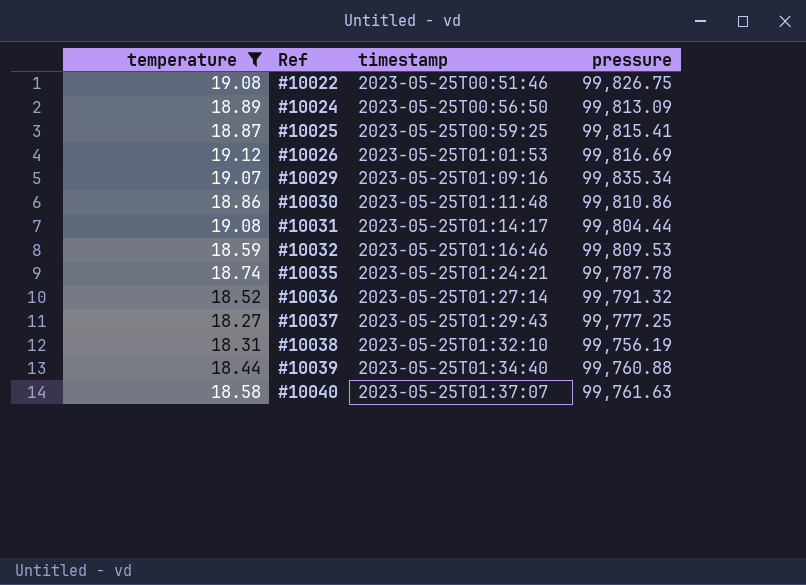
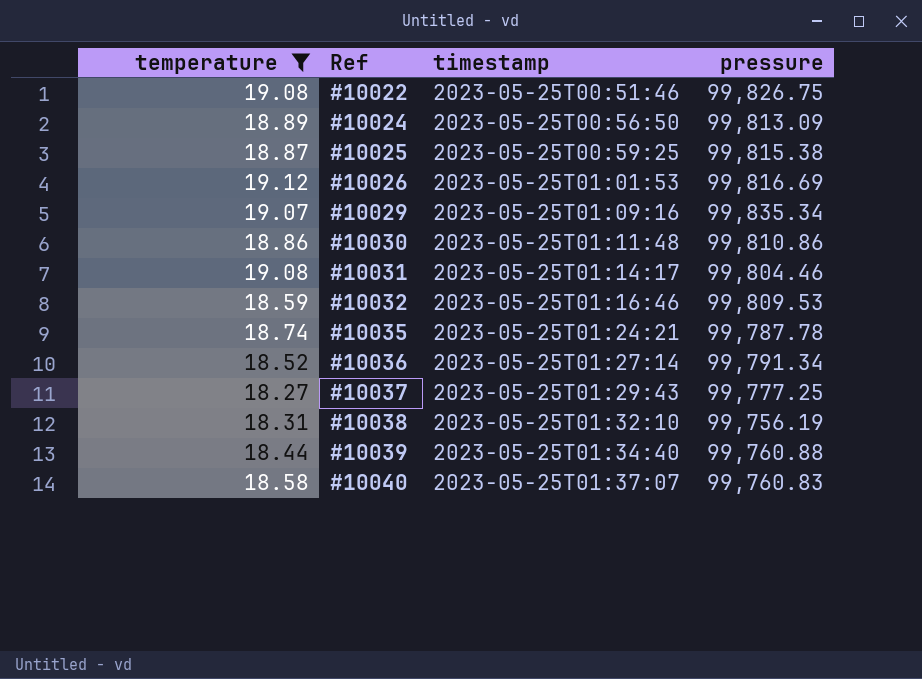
#10025 | pressure: 99,815.41 -> 99,815.38
#10031 | pressure: 99,804.44 -> 99,804.46
#10036 | pressure: 99,791.32 -> 99,791.34
#10040 | pressure: 99,761.63 -> 99,760.83

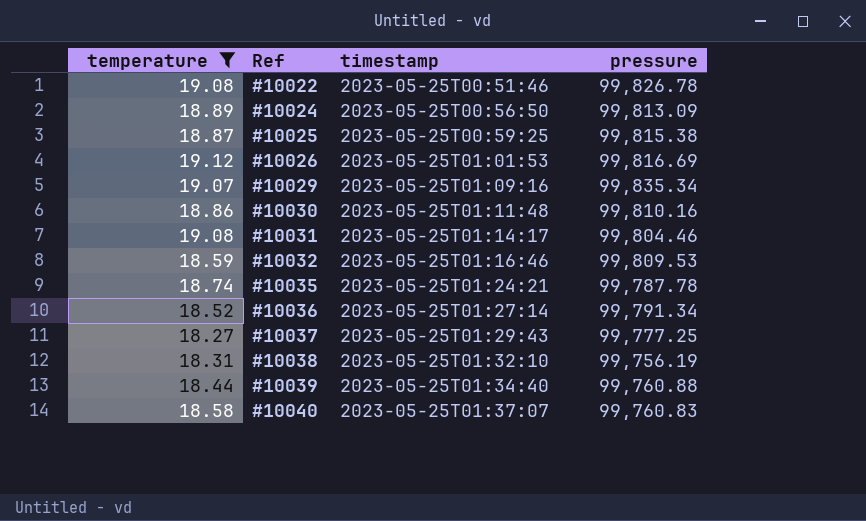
#10022 | pressure: 99,826.75 -> 99,826.78
#10030 | pressure: 99,810.86 -> 99,810.16

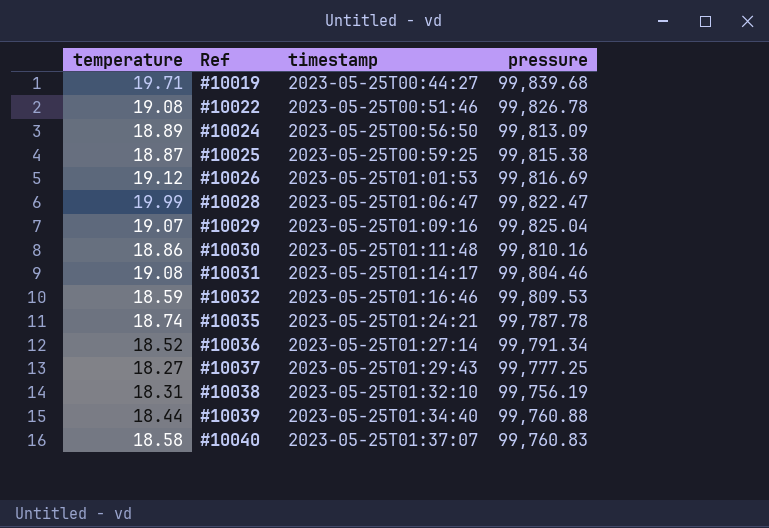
filter: temperature <= 19.12 -> none
#10029 | pressure: 99,835.34 -> 99,825.04

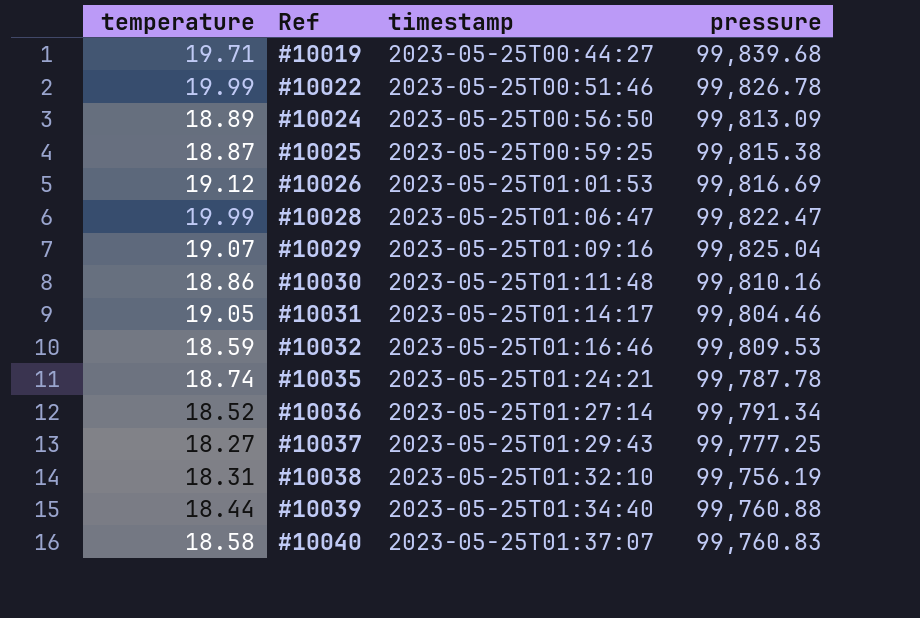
#10022 | temperature: 19.08 -> 19.99
#10031 | temperature: 19.08 -> 19.05

